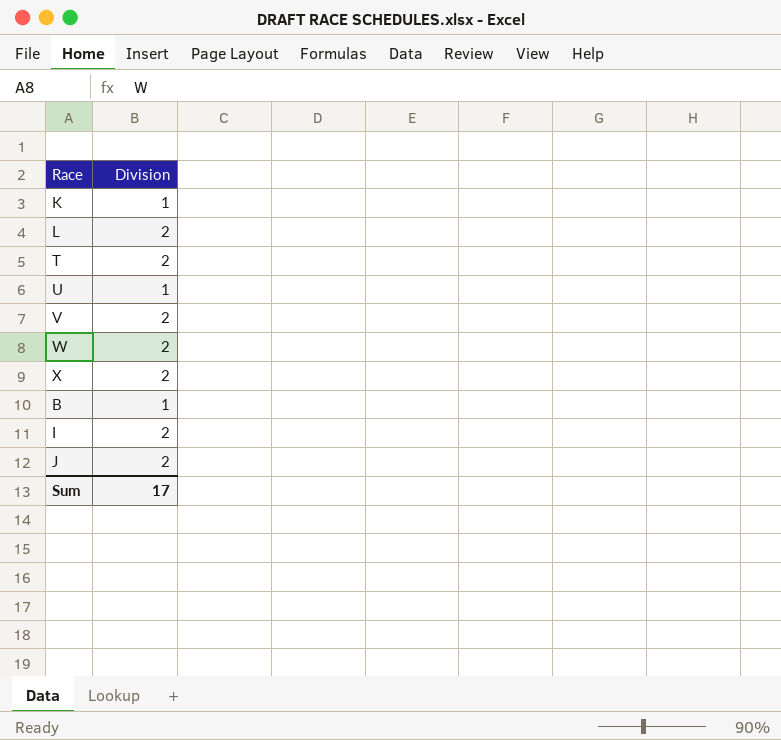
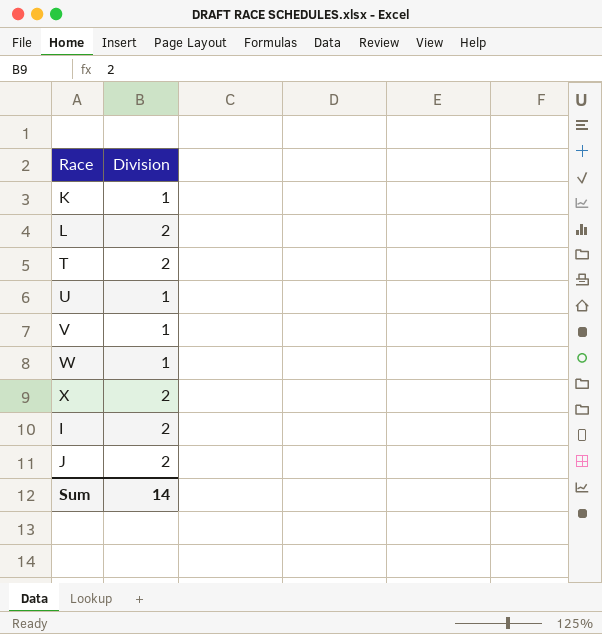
row B: 1 -> none
V | Division: 2 -> 1
W | Division: 2 -> 1
Sum | Division: 17 -> 14

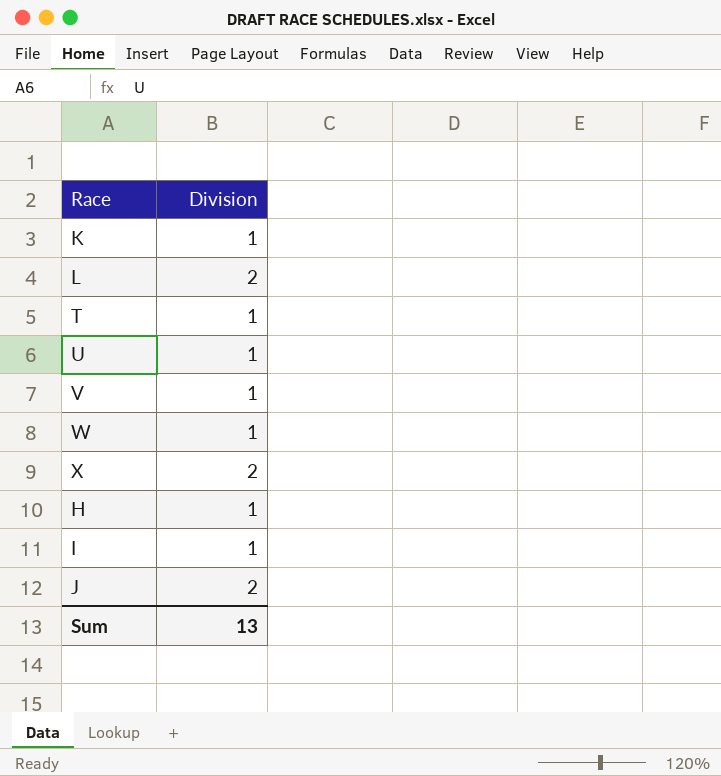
T | Division: 2 -> 1
row H: none -> 1
I | Division: 2 -> 1
Sum | Division: 14 -> 13

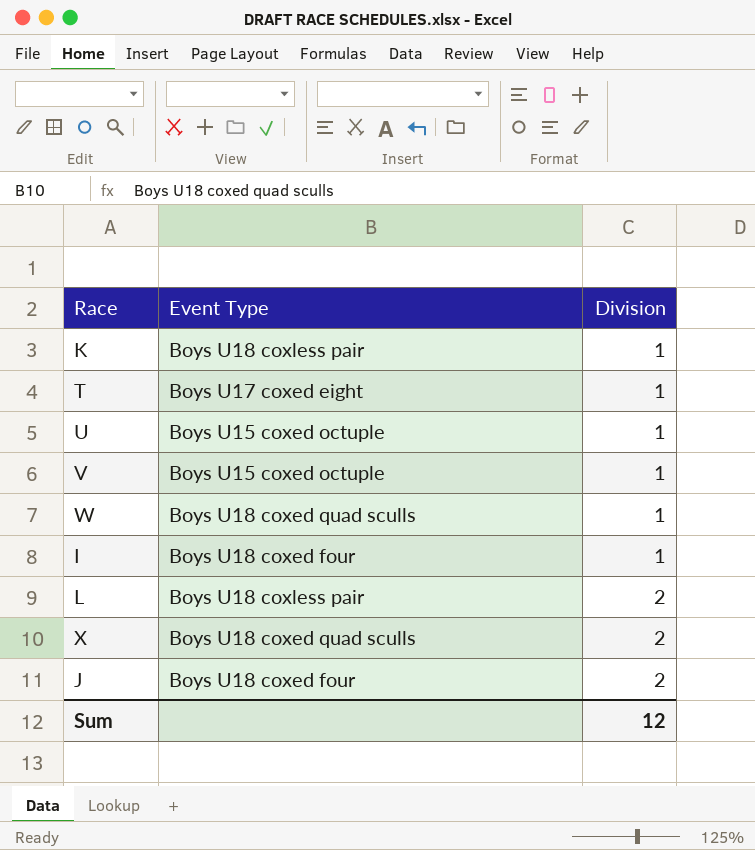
row order: none -> Division ascending
column Event Type | position: none -> 2
row H: 1 -> none
Sum | Division: 13 -> 12

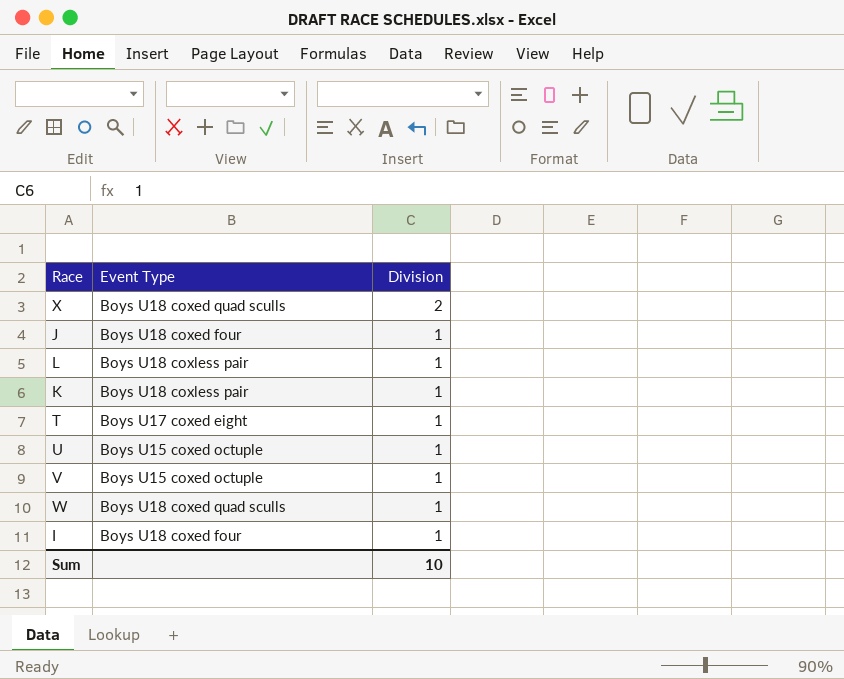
row order: Division ascending -> Division descending
J | Division: 2 -> 1
L | Division: 2 -> 1
Sum | Division: 12 -> 10

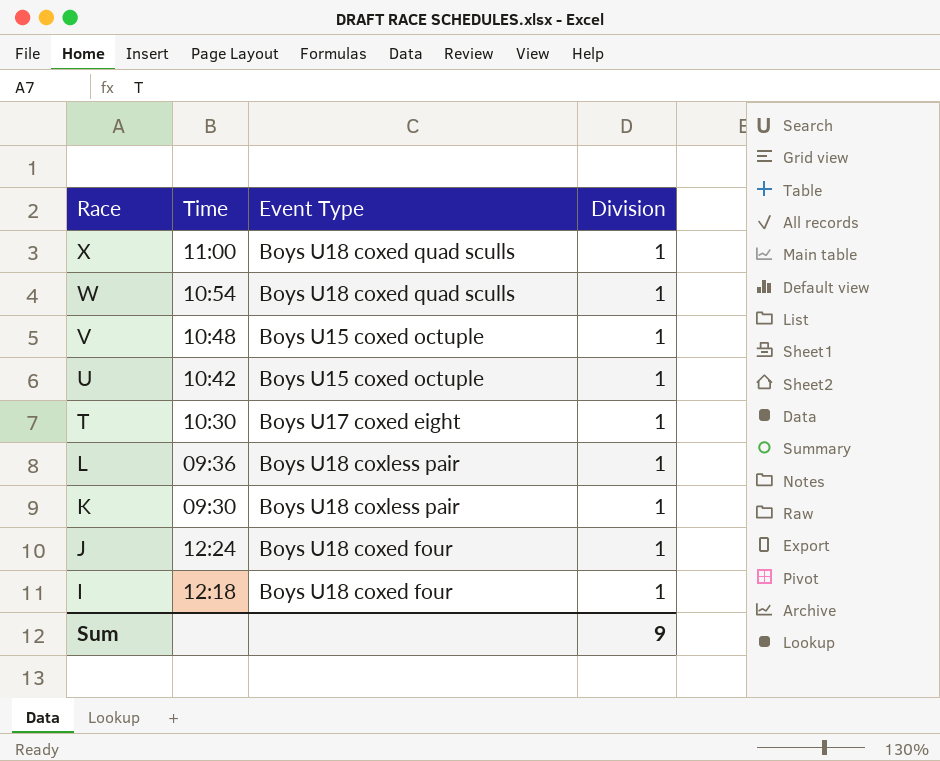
row order: Division descending -> Race descending
column Time | position: none -> 2
X | Division: 2 -> 1
Sum | Division: 10 -> 9

